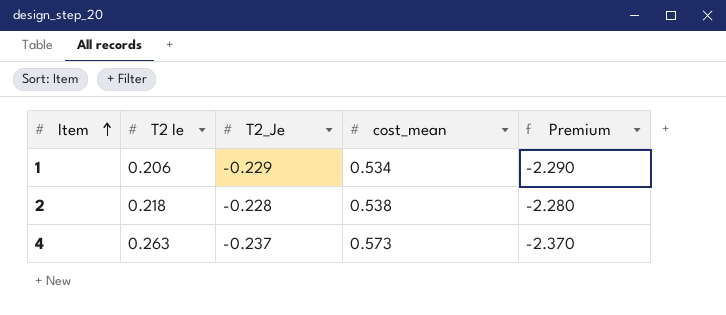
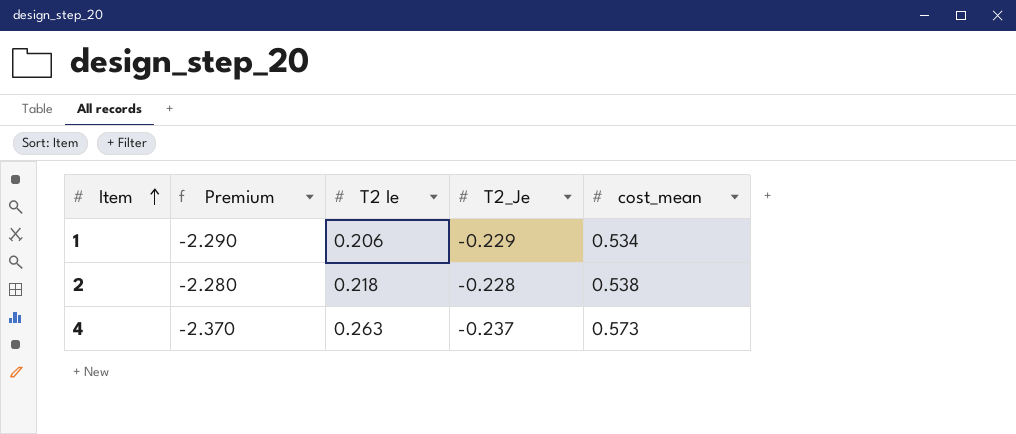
column Premium | position: 5 -> 2

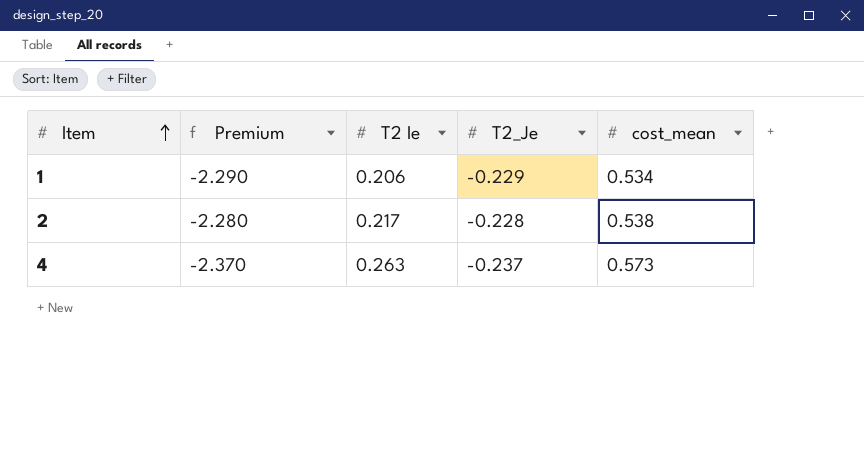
2 | T2 Ie: 0.218 -> 0.217

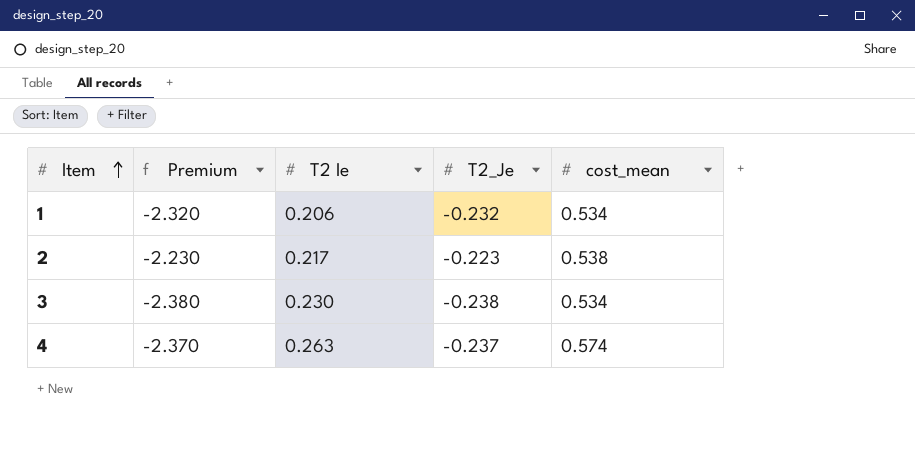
1 | Premium: -2.290 -> -2.320
1 | T2_Je: -0.229 -> -0.232
2 | Premium: -2.280 -> -2.230
2 | T2_Je: -0.228 -> -0.223
row 3: none -> -2.380 | 0.230 | -0.238 | 0.534
4 | cost_mean: 0.573 -> 0.574

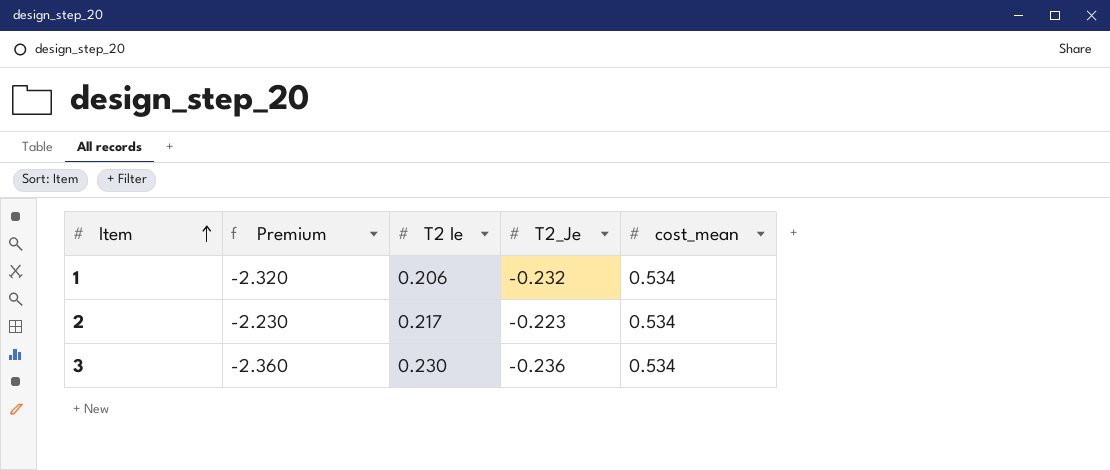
row 4: -2.370 | 0.263 | -0.237 | 0.574 -> none
2 | cost_mean: 0.538 -> 0.534
3 | Premium: -2.380 -> -2.360
3 | T2_Je: -0.238 -> -0.236

